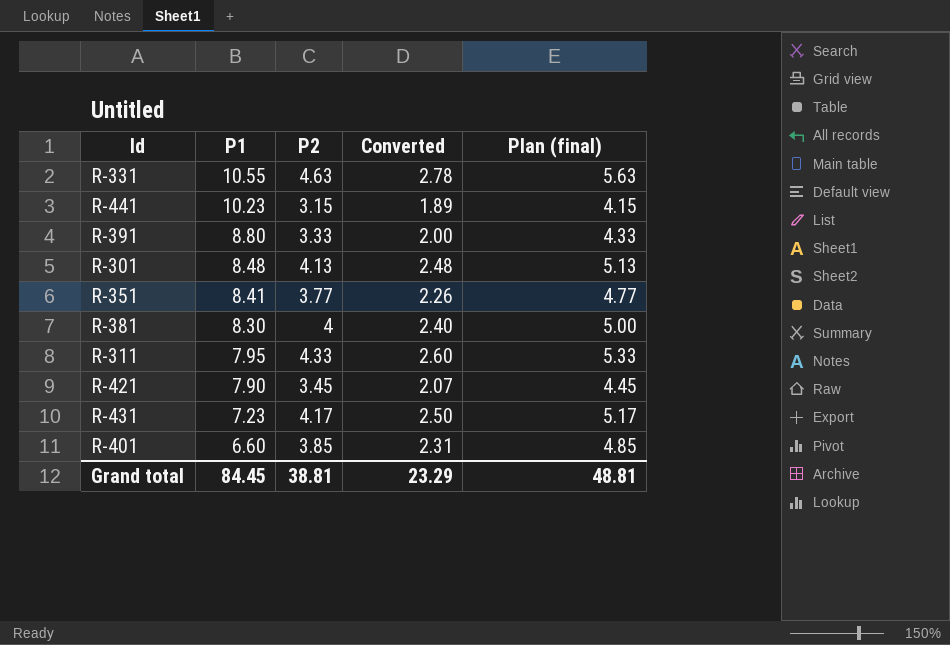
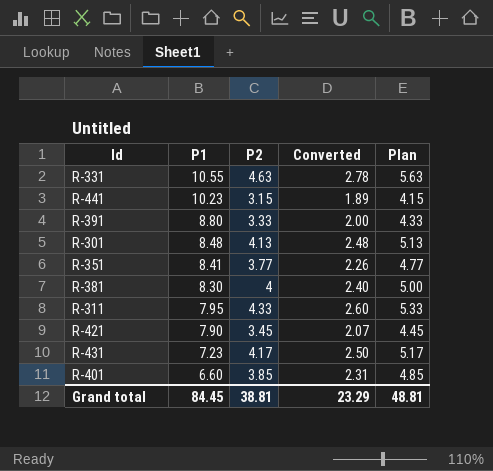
column name: Plan (final) -> Plan

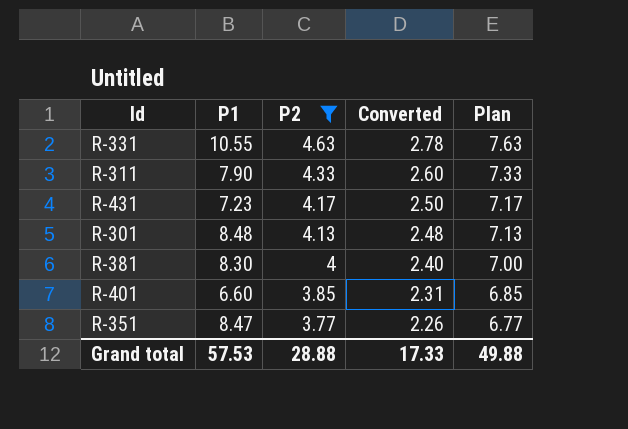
filter: none -> P2 >= 3.77
row order: P1 descending -> P2 descending
column Plan | formula: [P2] + 1 -> [P2] + 3
R-311 | P1: 7.95 -> 7.90
R-351 | P1: 8.41 -> 8.47
Grand total | P1: 84.45 -> 57.53
Grand total | P2: 38.81 -> 28.88
Grand total | Converted: 23.29 -> 17.33
Grand total | Plan: 48.81 -> 49.88

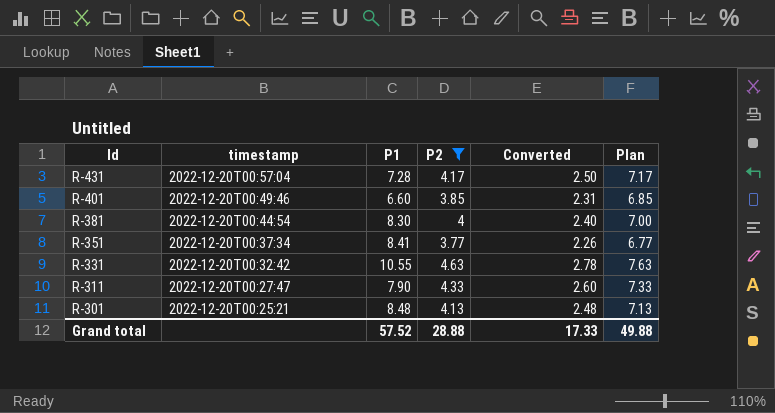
row order: P2 descending -> Id descending
column timestamp | position: none -> 2
R-431 | P1: 7.23 -> 7.28
R-351 | P1: 8.47 -> 8.41
Grand total | P1: 57.53 -> 57.52

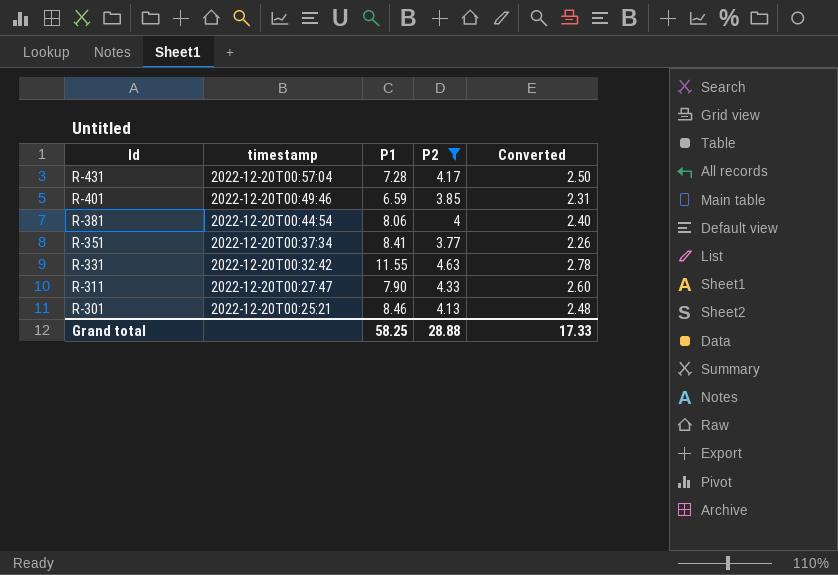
column Plan | formula: [P2] + 3 -> none
R-401 | P1: 6.60 -> 6.59
R-381 | P1: 8.30 -> 8.06
R-331 | P1: 10.55 -> 11.55
R-301 | P1: 8.48 -> 8.46
Grand total | P1: 57.52 -> 58.25

